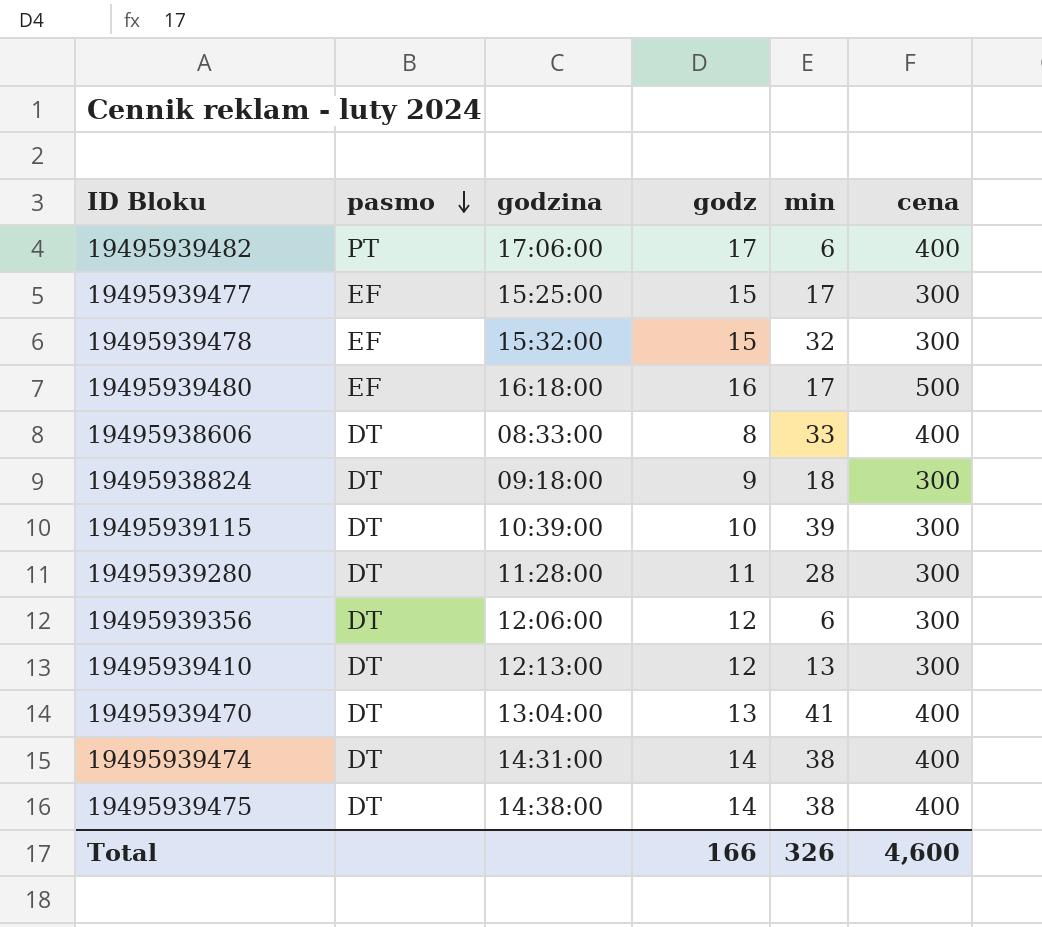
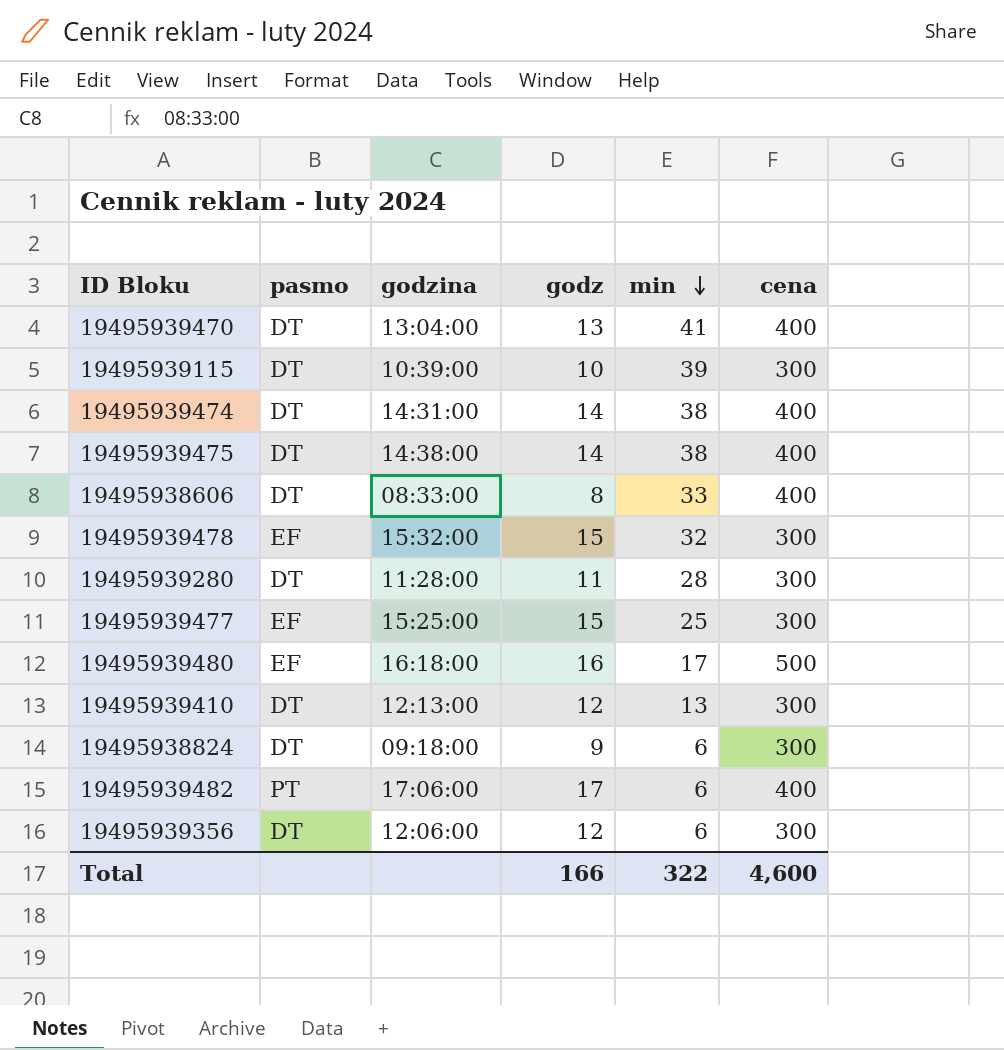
row order: pasmo descending -> min descending
19495939477 | min: 17 -> 25
19495938824 | min: 18 -> 6
Total | min: 326 -> 322

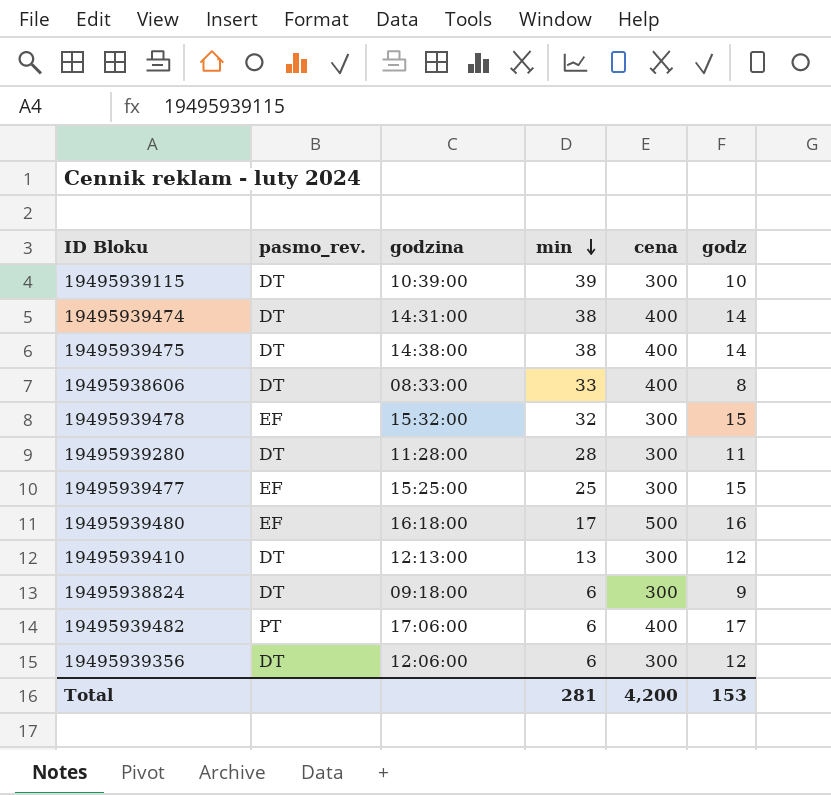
column name: pasmo -> pasmo_rev.
column godz | position: 4 -> 6
row 19495939470: DT | 13:04:00 | 13 | 41 | 400 -> none
Total | min: 322 -> 281
Total | cena: 4,600 -> 4,200
Total | godz: 166 -> 153

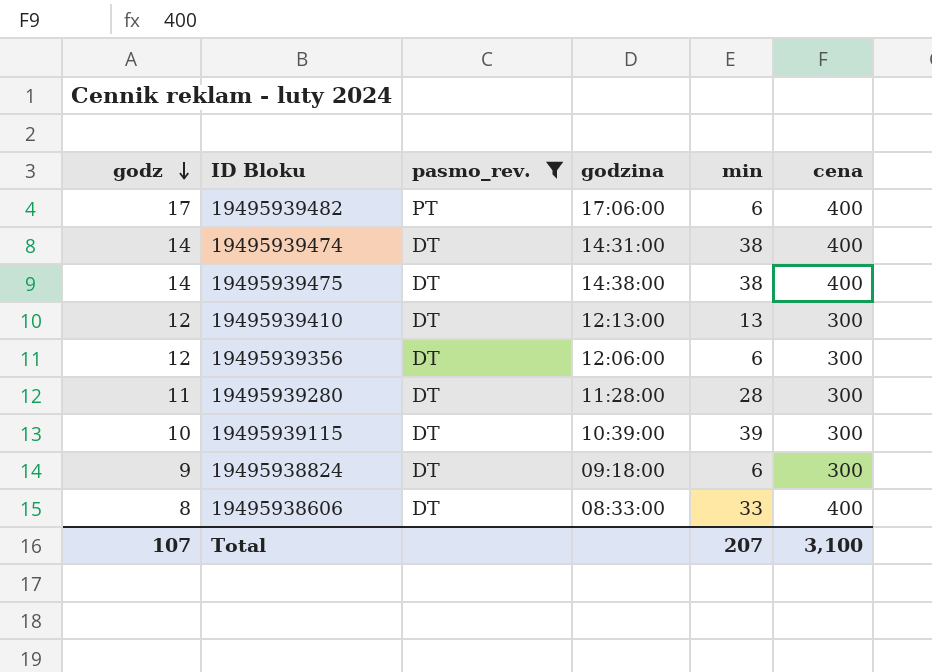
filter: none -> pasmo_rev. != EF
row order: min descending -> godz descending
column godz | position: 6 -> 1
Total | godz: 153 -> 107
Total | min: 281 -> 207
Total | cena: 4,200 -> 3,100

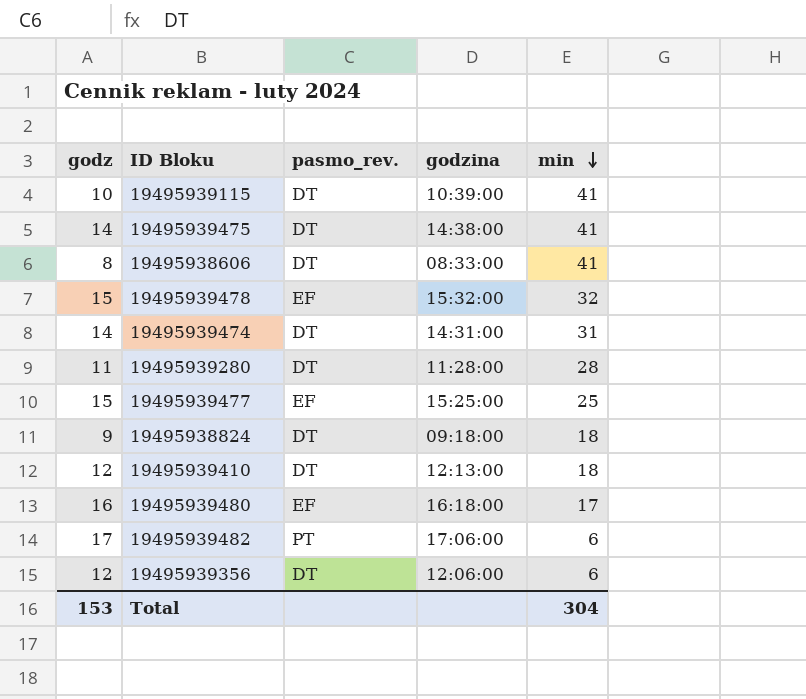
filter: pasmo_rev. != EF -> none
row order: godz descending -> min descending
column cena | position: 6 -> none
19495939115 | min: 39 -> 41
19495939475 | min: 38 -> 41
19495938606 | min: 33 -> 41
19495939474 | min: 38 -> 31
19495938824 | min: 6 -> 18
19495939410 | min: 13 -> 18
Total | godz: 107 -> 153
Total | min: 207 -> 304

